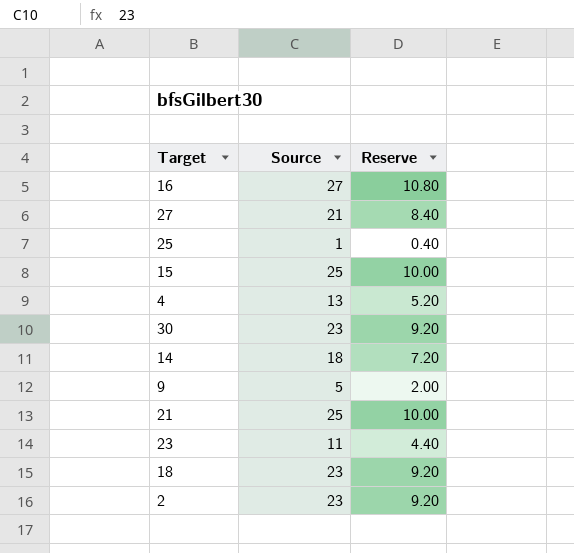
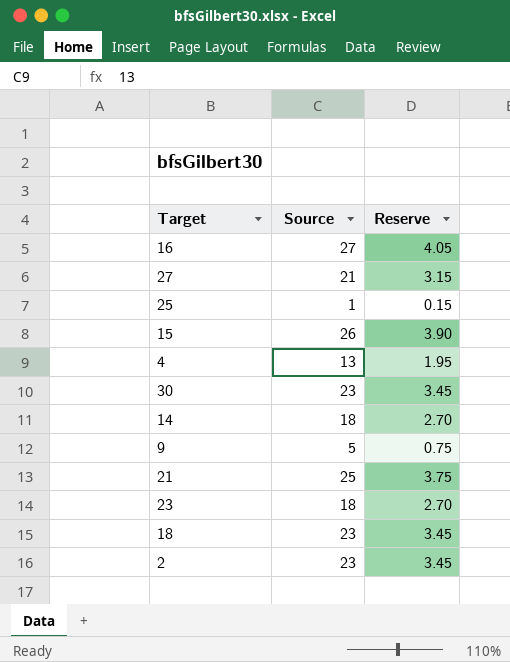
column Reserve | formula: [Source] * 0.4 -> [Source] * 0.15
15 | Source: 25 -> 26
23 | Source: 11 -> 18

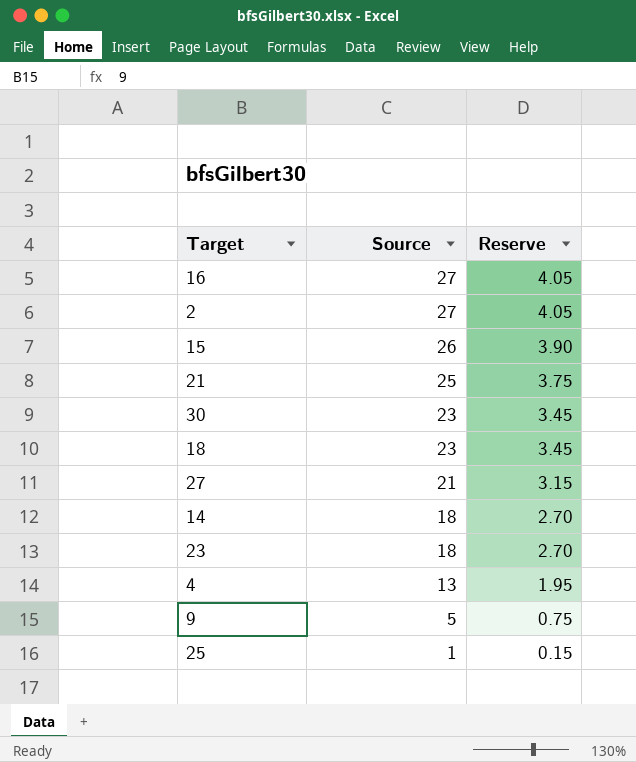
row order: none -> Source descending
2 | Source: 23 -> 27
2 | Reserve: 3.45 -> 4.05

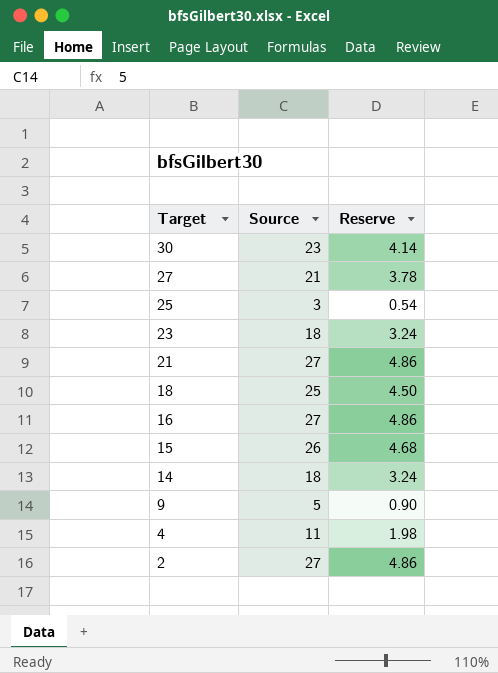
row order: Source descending -> Target descending
column Reserve | formula: [Source] * 0.15 -> [Source] * 0.18
25 | Source: 1 -> 3
21 | Source: 25 -> 27
18 | Source: 23 -> 25
4 | Source: 13 -> 11

